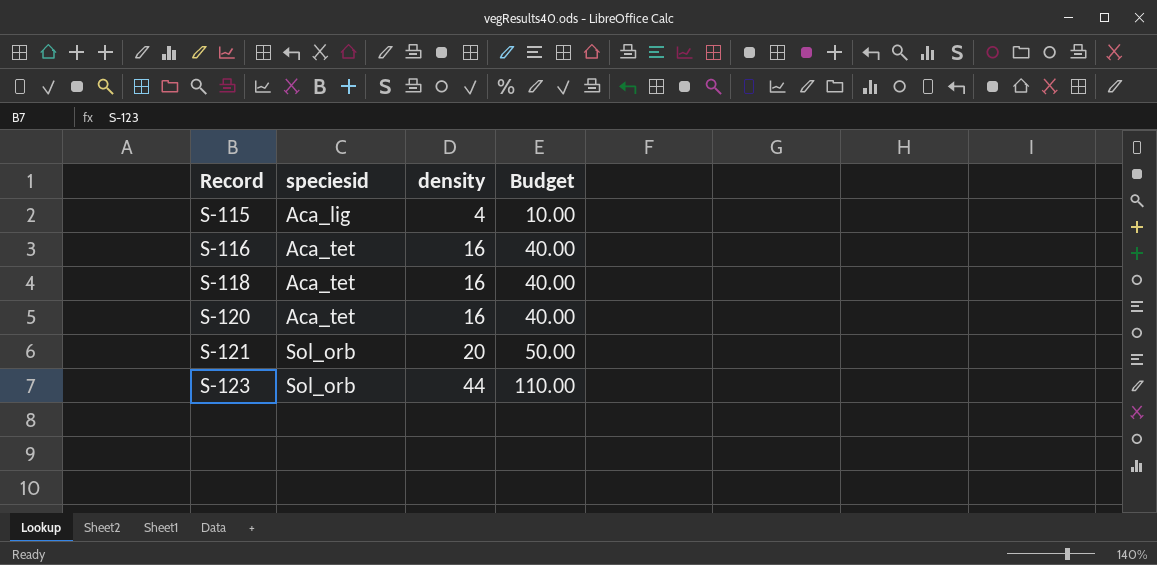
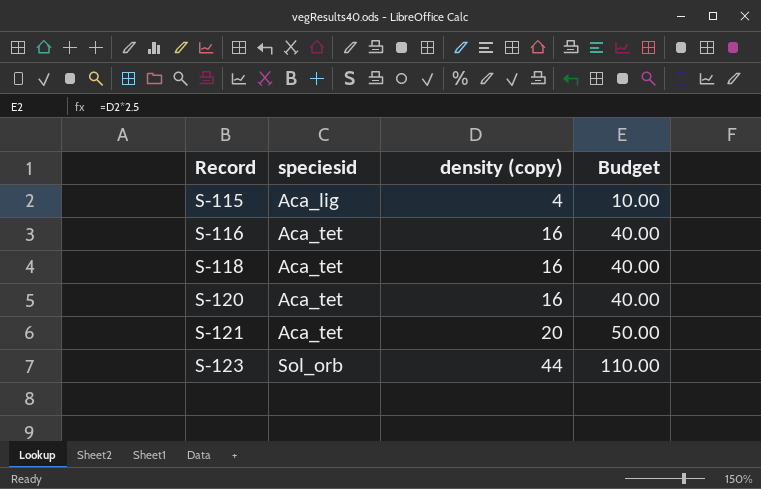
column name: density -> density (copy)
S-121 | speciesid: Sol_orb -> Aca_tet

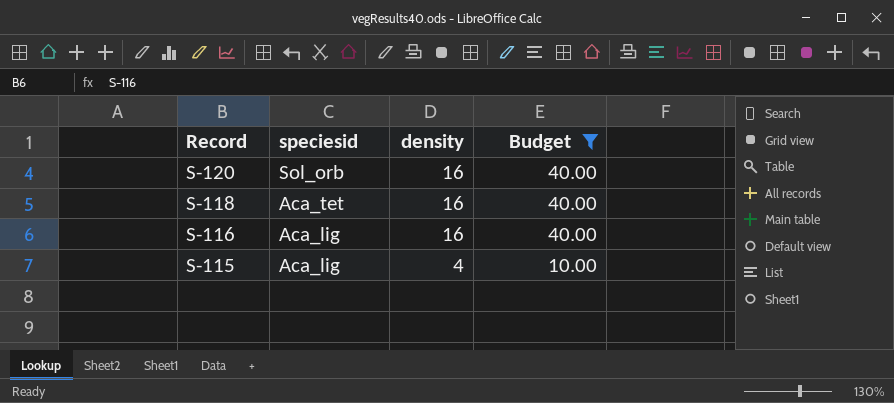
filter: none -> Budget <= 40.00
row order: Record ascending -> Record descending
column name: density (copy) -> density
S-120 | speciesid: Aca_tet -> Sol_orb
S-116 | speciesid: Aca_tet -> Aca_lig

